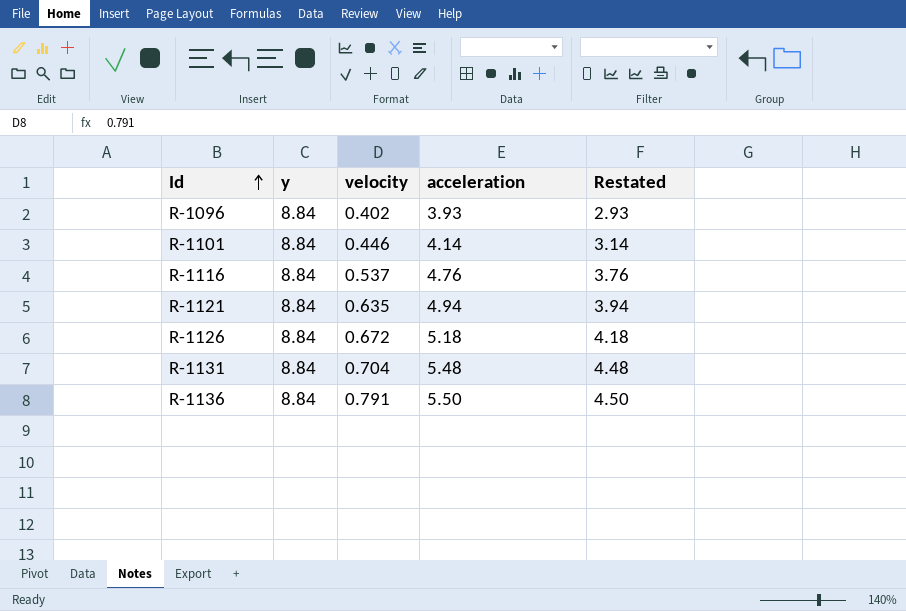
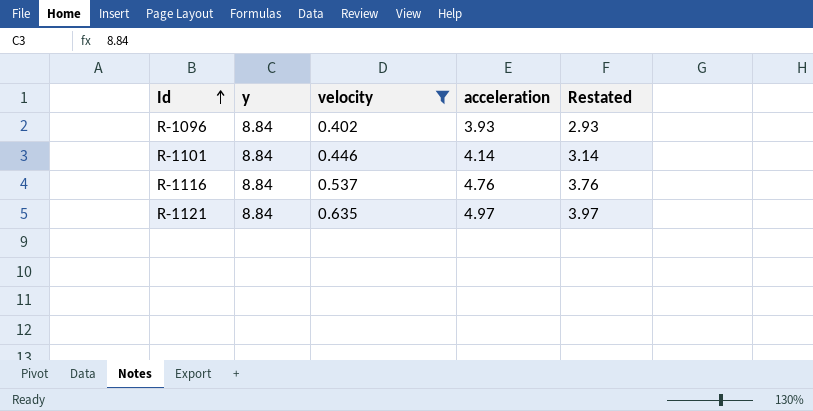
filter: none -> velocity <= 0.635
R-1121 | acceleration: 4.94 -> 4.97
R-1121 | Restated: 3.94 -> 3.97

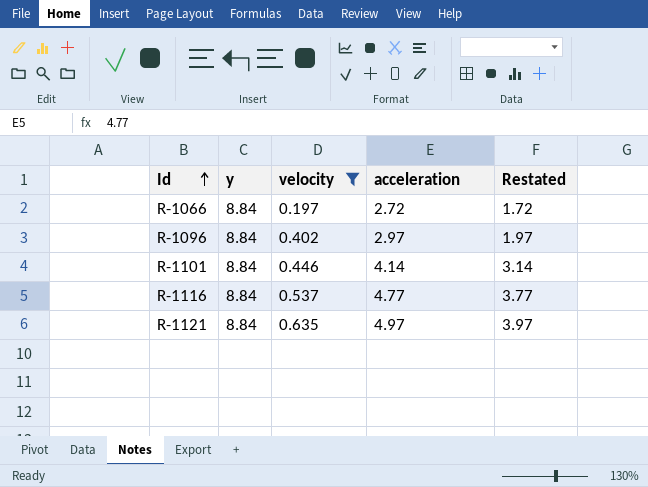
row R-1066: none -> 8.84 | 0.197 | 2.72 | 1.72
R-1096 | acceleration: 3.93 -> 2.97
R-1096 | Restated: 2.93 -> 1.97
R-1116 | acceleration: 4.76 -> 4.77
R-1116 | Restated: 3.76 -> 3.77

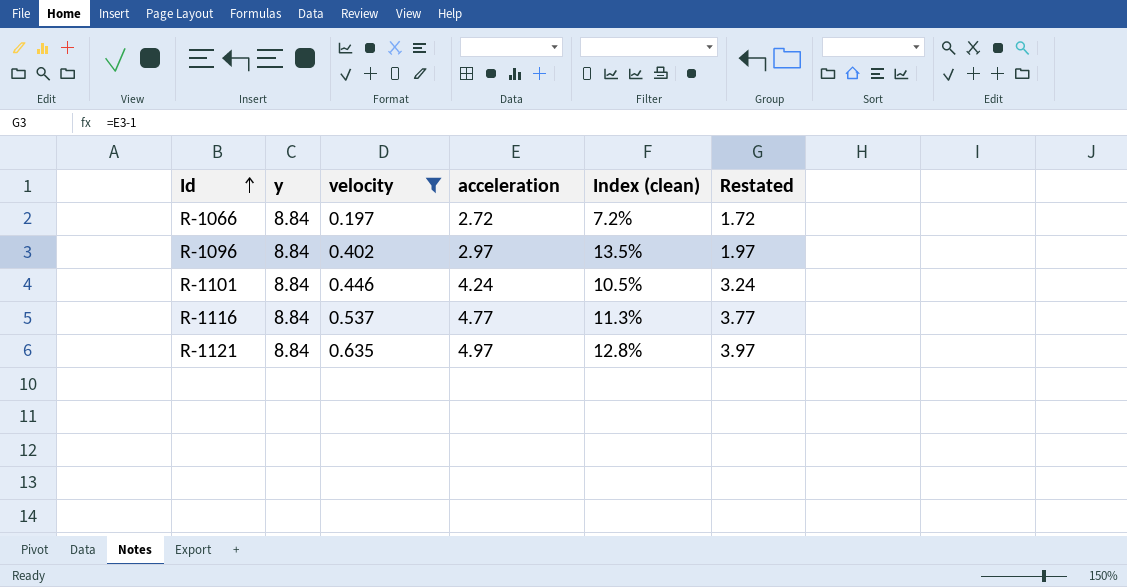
column Index (clean) | formula: none -> [velocity] / [acceleration]
R-1101 | acceleration: 4.14 -> 4.24
R-1101 | Restated: 3.14 -> 3.24

